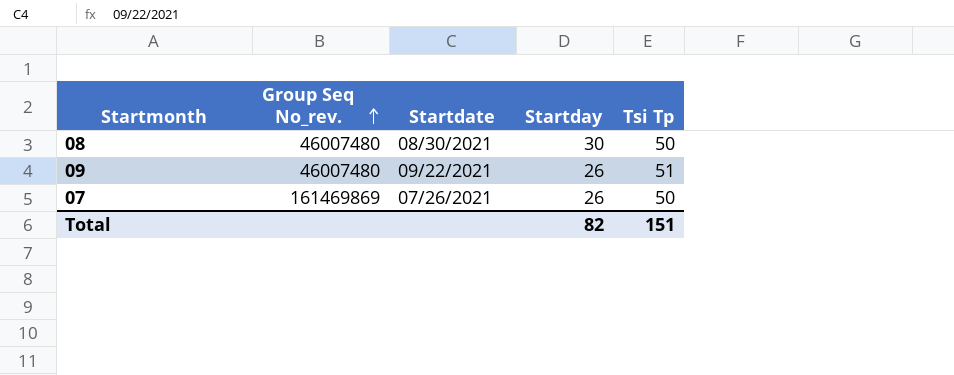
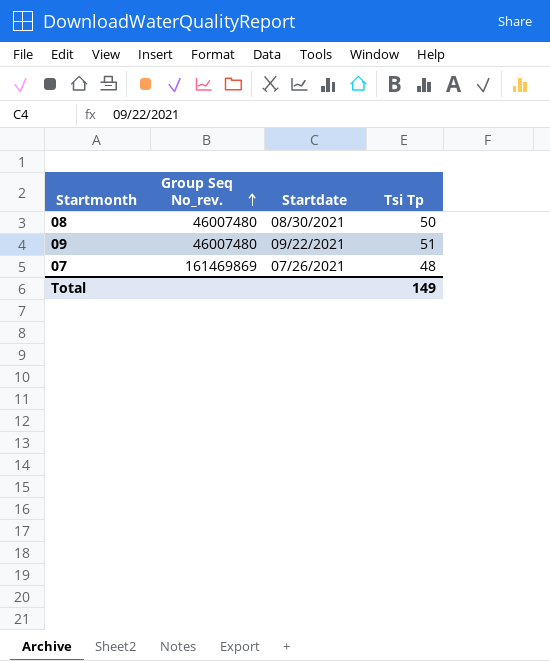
column Startday | position: 4 -> none
07 | Tsi Tp: 50 -> 48
Total | Tsi Tp: 151 -> 149

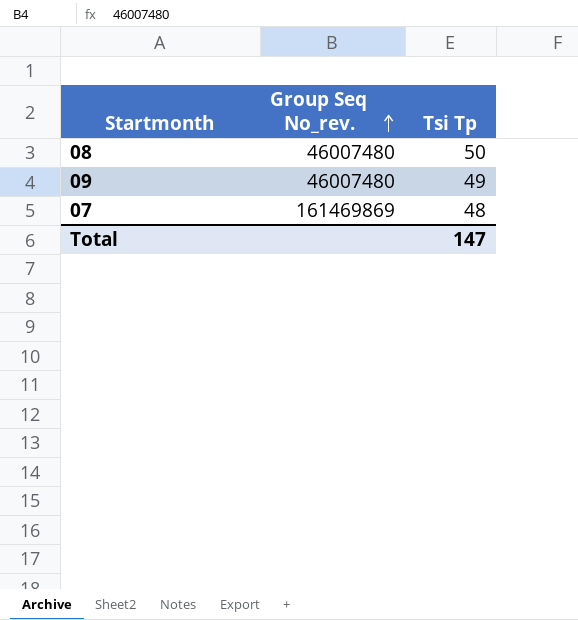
column Startdate | position: 3 -> none
09 | Tsi Tp: 51 -> 49
Total | Tsi Tp: 149 -> 147

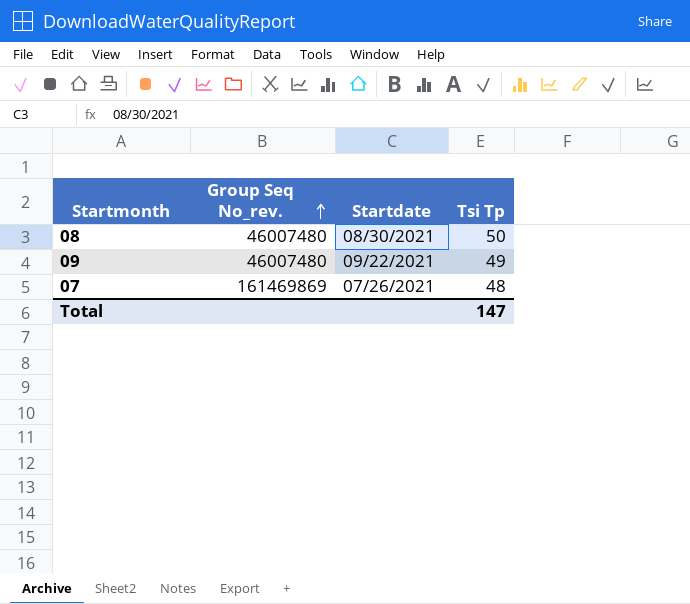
column Startdate | position: none -> 3

